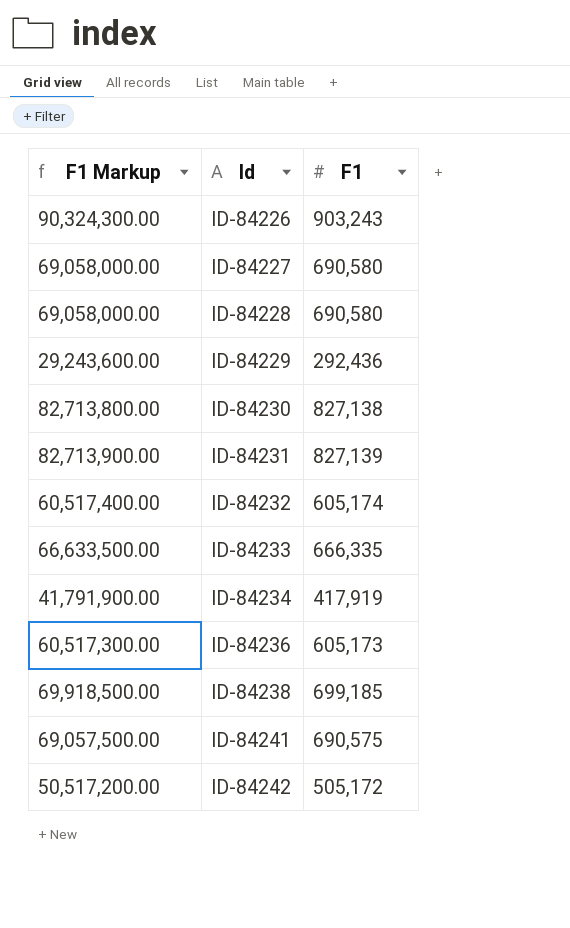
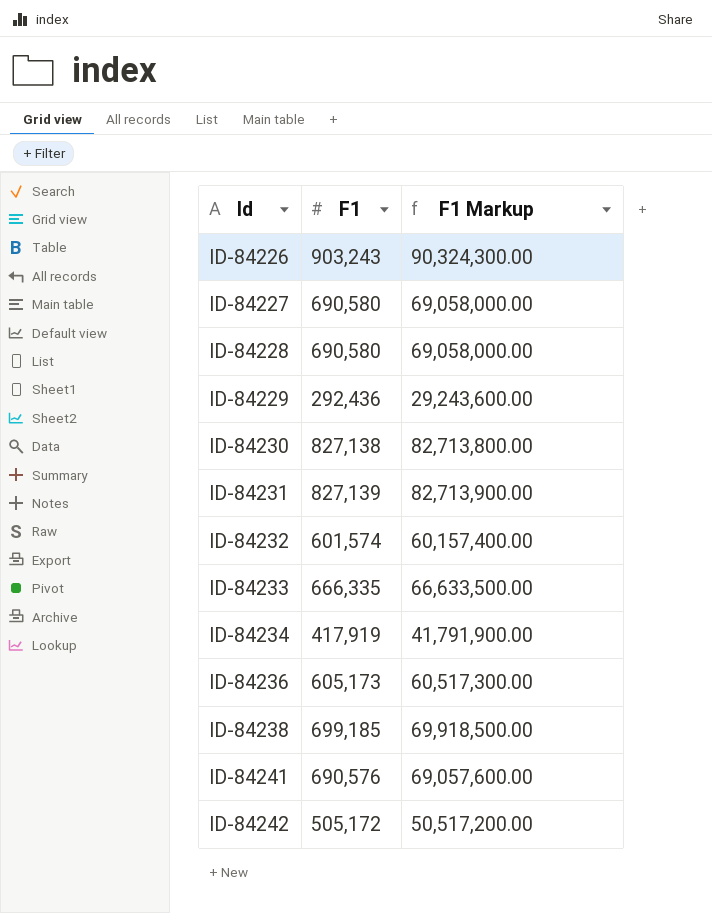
column F1 Markup | position: 1 -> 3
ID-84232 | F1: 605,174 -> 601,574
ID-84232 | F1 Markup: 60,517,400.00 -> 60,157,400.00
ID-84241 | F1: 690,575 -> 690,576
ID-84241 | F1 Markup: 69,057,500.00 -> 69,057,600.00

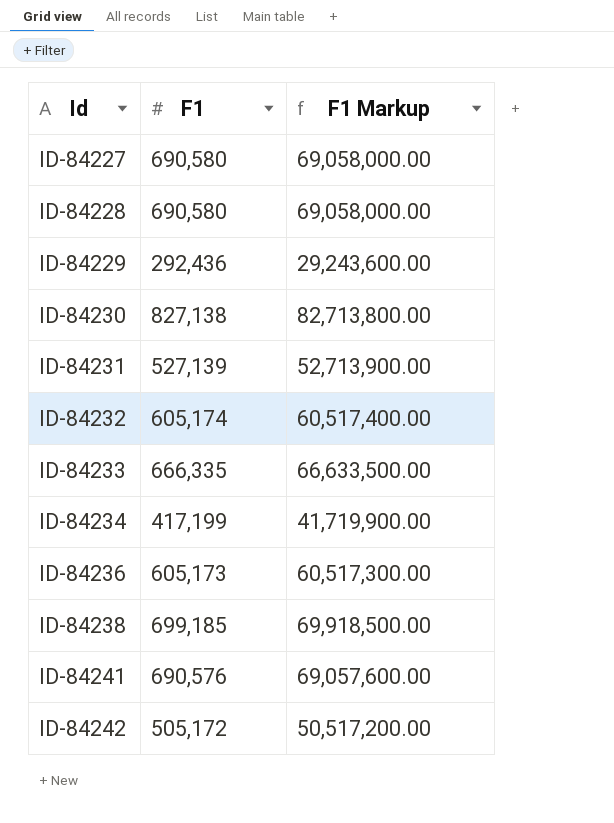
row ID-84226: 903,243 | 90,324,300.00 -> none
ID-84231 | F1: 827,139 -> 527,139
ID-84231 | F1 Markup: 82,713,900.00 -> 52,713,900.00
ID-84232 | F1: 601,574 -> 605,174
ID-84232 | F1 Markup: 60,157,400.00 -> 60,517,400.00
ID-84234 | F1: 417,919 -> 417,199
ID-84234 | F1 Markup: 41,791,900.00 -> 41,719,900.00

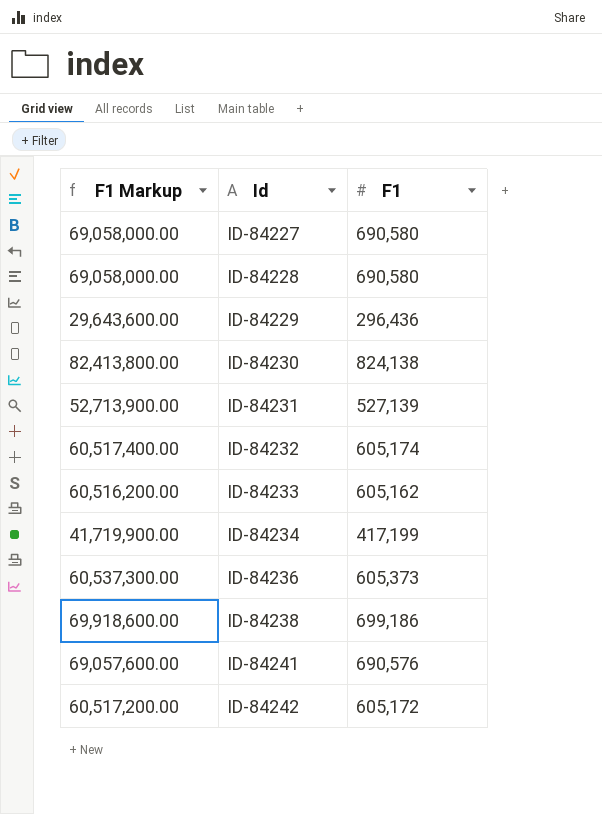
column F1 Markup | position: 3 -> 1
ID-84229 | F1 Markup: 29,243,600.00 -> 29,643,600.00
ID-84229 | F1: 292,436 -> 296,436
ID-84230 | F1 Markup: 82,713,800.00 -> 82,413,800.00
ID-84230 | F1: 827,138 -> 824,138
ID-84233 | F1 Markup: 66,633,500.00 -> 60,516,200.00
ID-84233 | F1: 666,335 -> 605,162
ID-84236 | F1 Markup: 60,517,300.00 -> 60,537,300.00
ID-84236 | F1: 605,173 -> 605,373
ID-84238 | F1 Markup: 69,918,500.00 -> 69,918,600.00
ID-84238 | F1: 699,185 -> 699,186
ID-84242 | F1 Markup: 50,517,200.00 -> 60,517,200.00
ID-84242 | F1: 505,172 -> 605,172

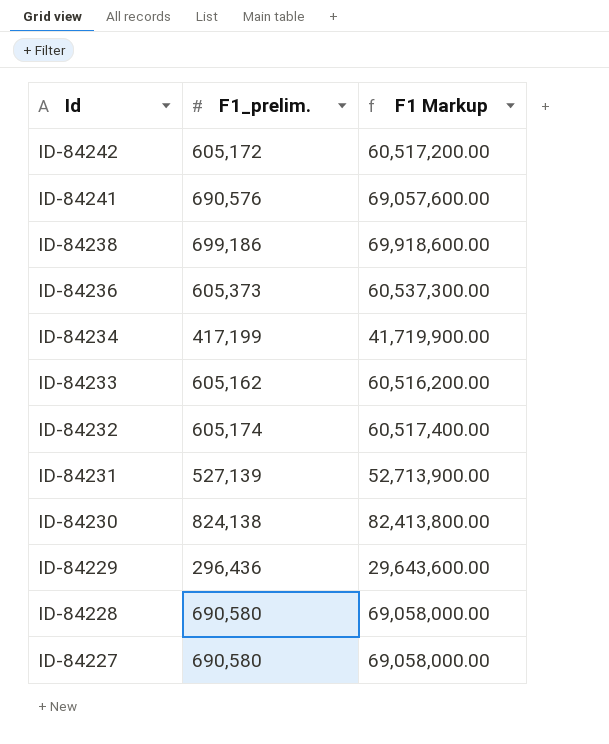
row order: Id ascending -> Id descending
column name: F1 -> F1_prelim.
column F1 Markup | position: 1 -> 3

